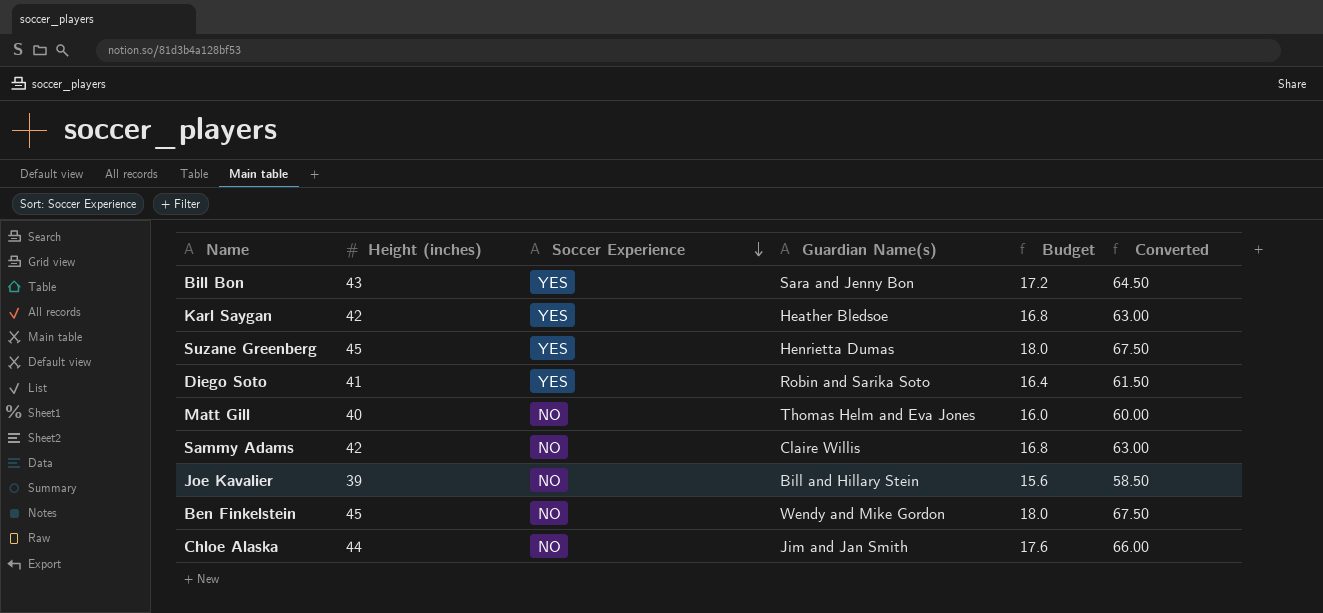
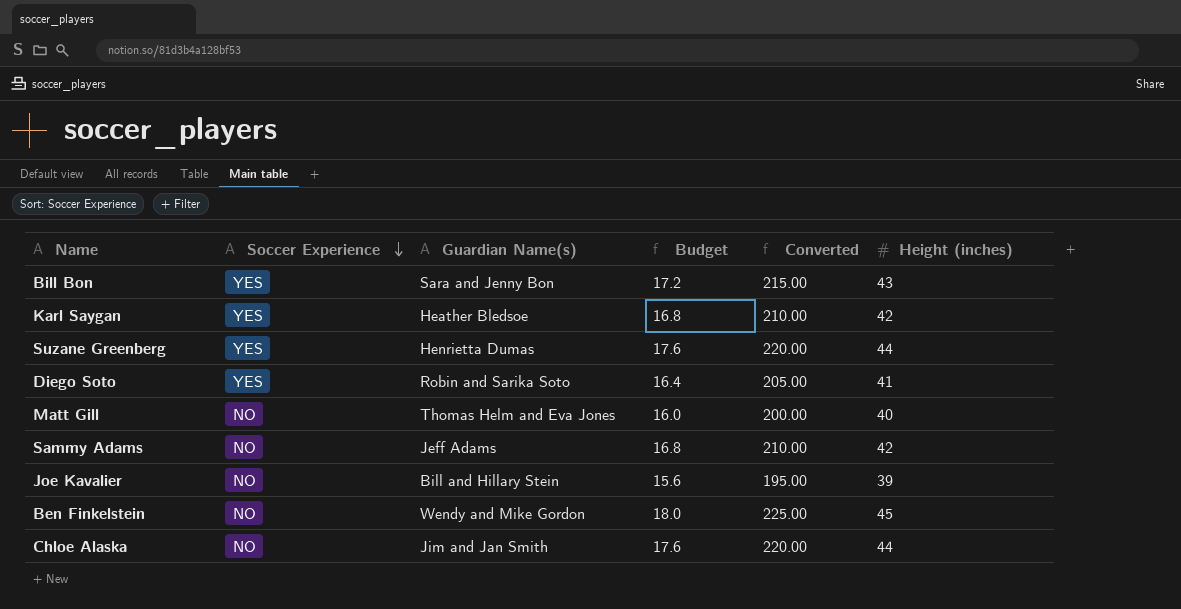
column Converted | formula: [Height (inches)] * 1.5 -> [Height (inches)] * 5
column Height (inches) | position: 2 -> 6
Suzane Greenberg | Budget: 18.0 -> 17.6
Suzane Greenberg | Height (inches): 45 -> 44
Sammy Adams | Guardian Name(s): Claire Willis -> Jeff Adams

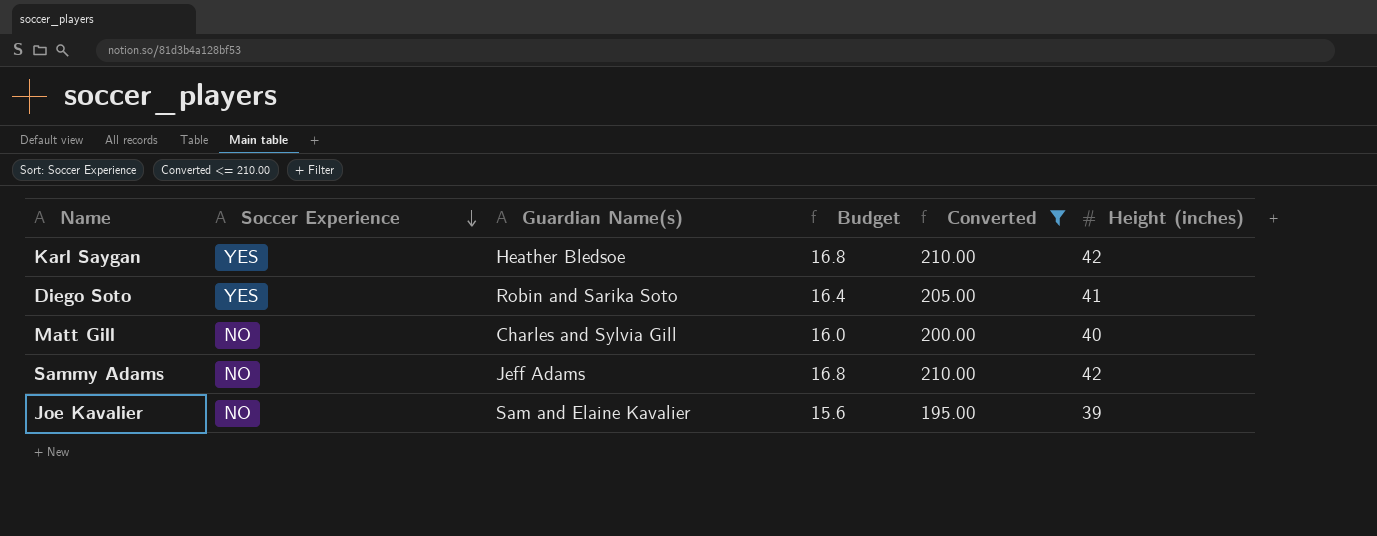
filter: none -> Converted <= 210.00
Matt Gill | Guardian Name(s): Thomas Helm and Eva Jones -> Charles and Sylvia Gill
Joe Kavalier | Guardian Name(s): Bill and Hillary Stein -> Sam and Elaine Kavalier

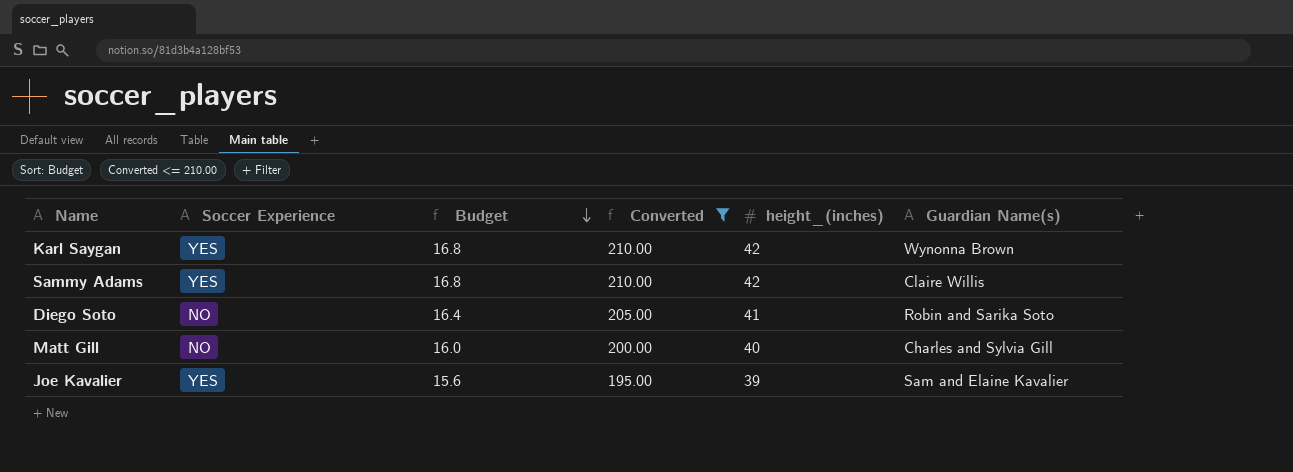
row order: Soccer Experience descending -> Budget descending
column name: Height (inches) -> height_(inches)
column Guardian Name(s) | position: 3 -> 6
Karl Saygan | Guardian Name(s): Heather Bledsoe -> Wynonna Brown
Sammy Adams | Soccer Experience: NO -> YES
Sammy Adams | Guardian Name(s): Jeff Adams -> Claire Willis
Diego Soto | Soccer Experience: YES -> NO
Joe Kavalier | Soccer Experience: NO -> YES

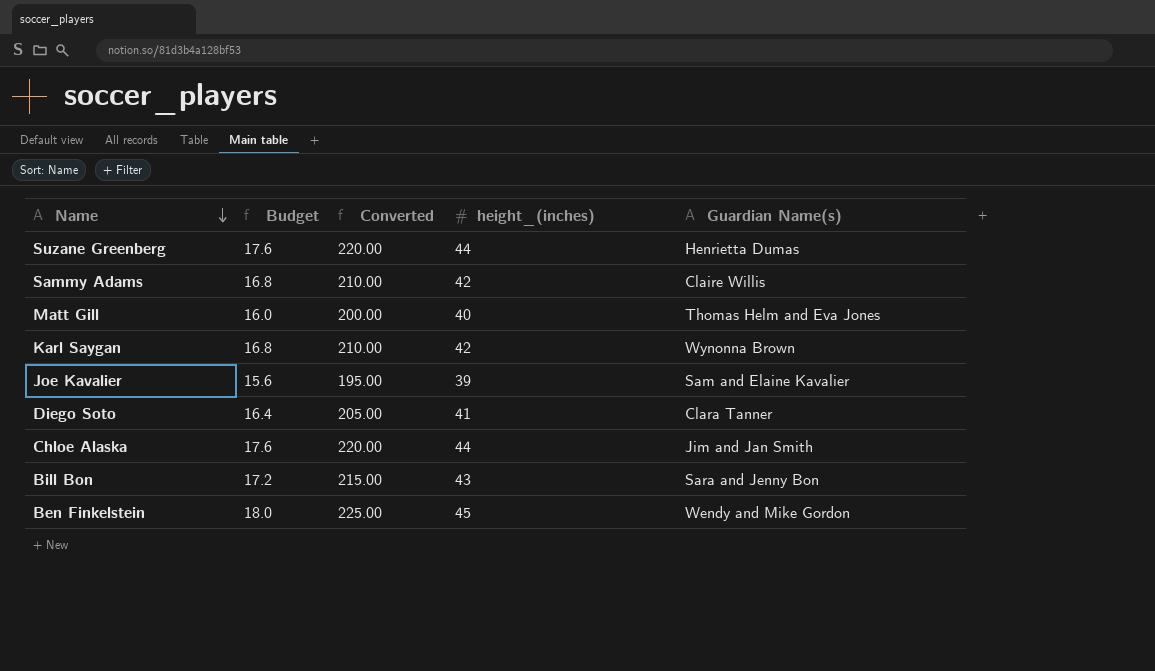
filter: Converted <= 210.00 -> none
row order: Budget descending -> Name descending
column Soccer Experience | position: 2 -> none
Matt Gill | Guardian Name(s): Charles and Sylvia Gill -> Thomas Helm and Eva Jones
Diego Soto | Guardian Name(s): Robin and Sarika Soto -> Clara Tanner

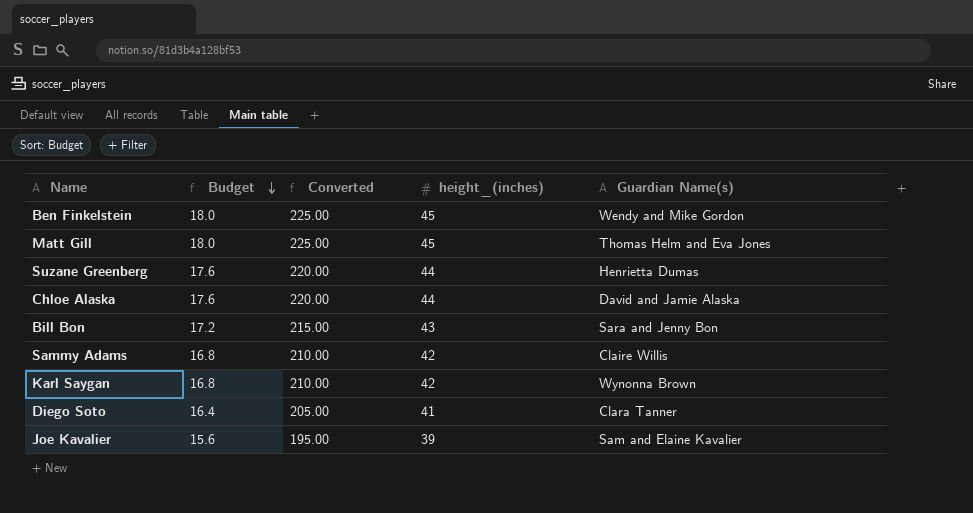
row order: Name descending -> Budget descending
Matt Gill | Budget: 16.0 -> 18.0
Matt Gill | Converted: 200.00 -> 225.00
Matt Gill | height_(inches): 40 -> 45
Chloe Alaska | Guardian Name(s): Jim and Jan Smith -> David and Jamie Alaska

